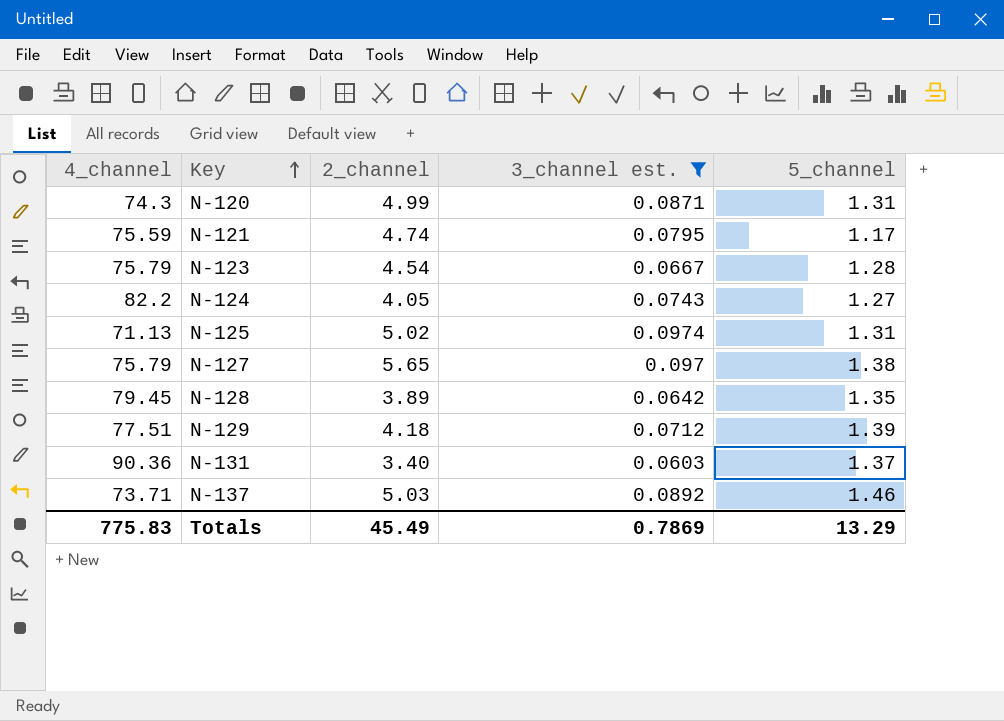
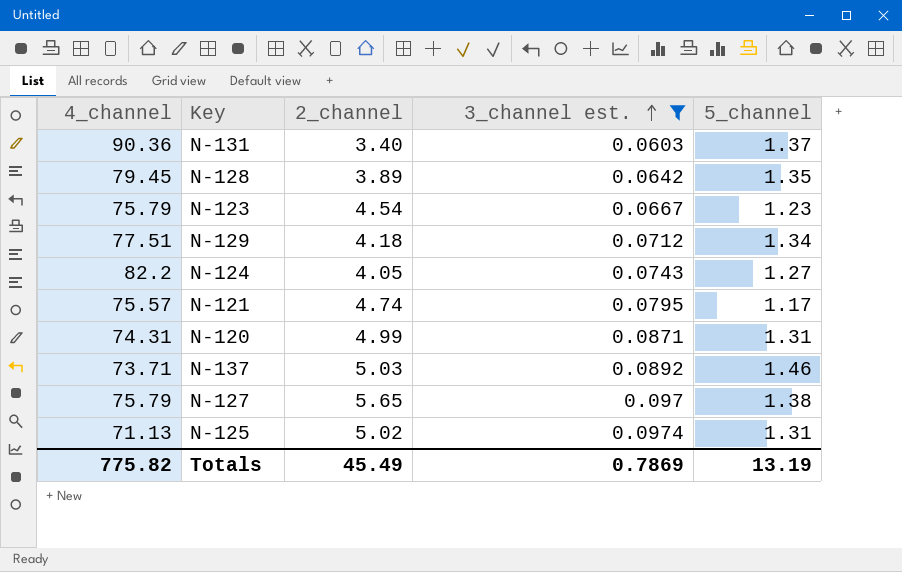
row order: Key ascending -> 3_channel est. ascending
N-123 | 5_channel: 1.28 -> 1.23
N-129 | 5_channel: 1.39 -> 1.34
N-121 | 4_channel: 75.59 -> 75.57
N-120 | 4_channel: 74.3 -> 74.31
Totals | 4_channel: 775.83 -> 775.82
Totals | 5_channel: 13.29 -> 13.19

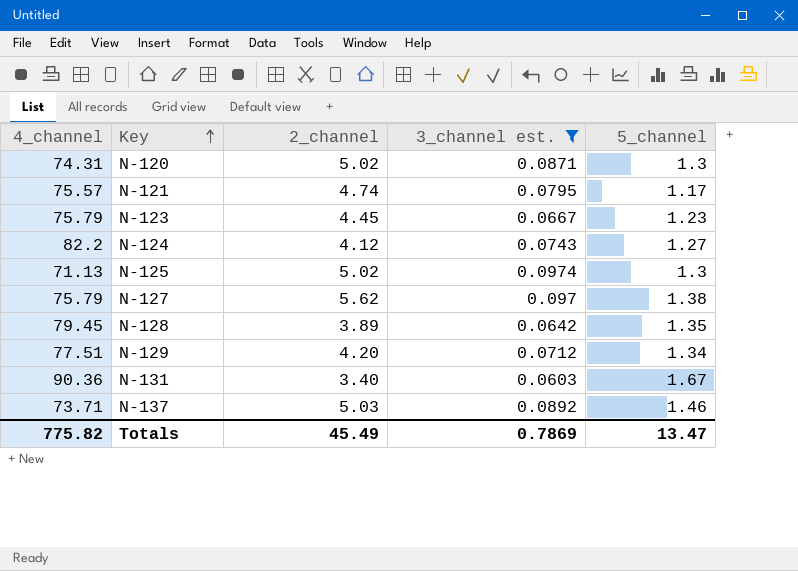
row order: 3_channel est. ascending -> Key ascending
N-120 | 2_channel: 4.99 -> 5.02
N-120 | 5_channel: 1.31 -> 1.3
N-123 | 2_channel: 4.54 -> 4.45
N-124 | 2_channel: 4.05 -> 4.12
N-125 | 5_channel: 1.31 -> 1.3
N-127 | 2_channel: 5.65 -> 5.62
N-129 | 2_channel: 4.18 -> 4.20
N-131 | 5_channel: 1.37 -> 1.67
Totals | 5_channel: 13.19 -> 13.47

